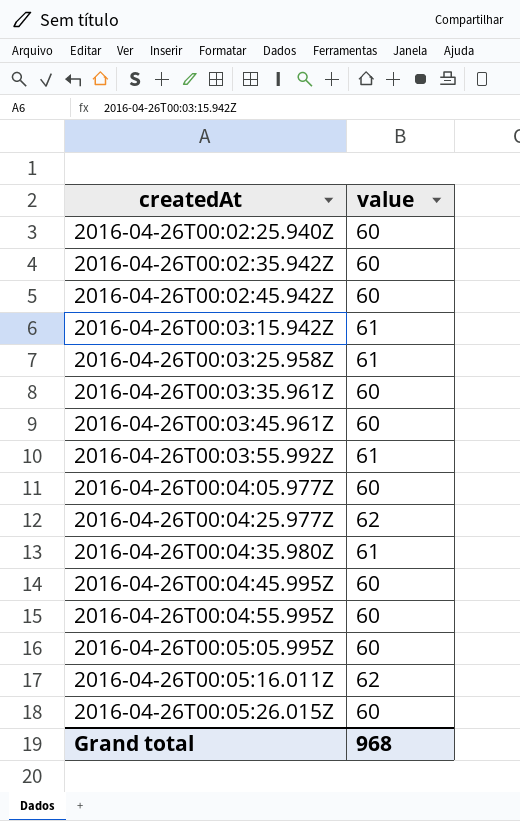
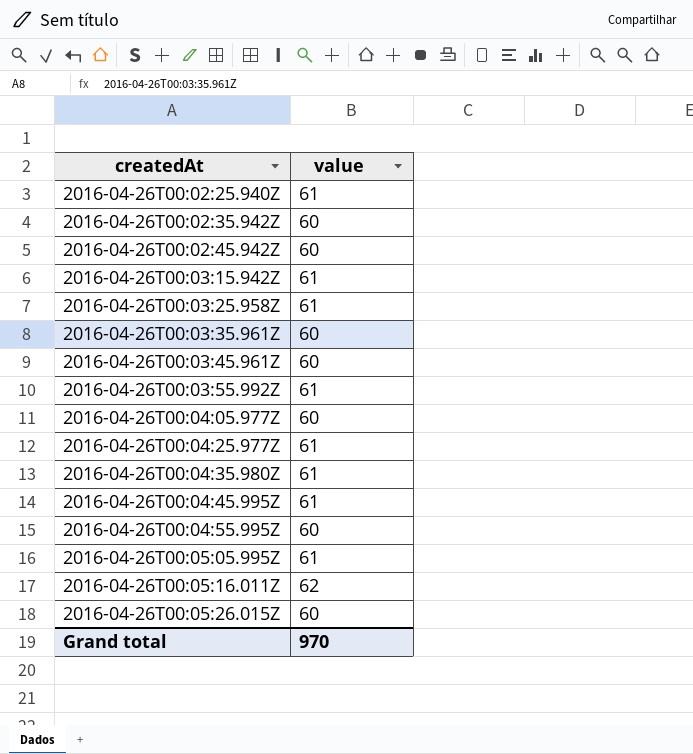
2016-04-26T00:02:25.940Z | value: 60 -> 61
2016-04-26T00:04:25.977Z | value: 62 -> 61
2016-04-26T00:04:45.995Z | value: 60 -> 61
2016-04-26T00:05:05.995Z | value: 60 -> 61
Grand total | value: 968 -> 970

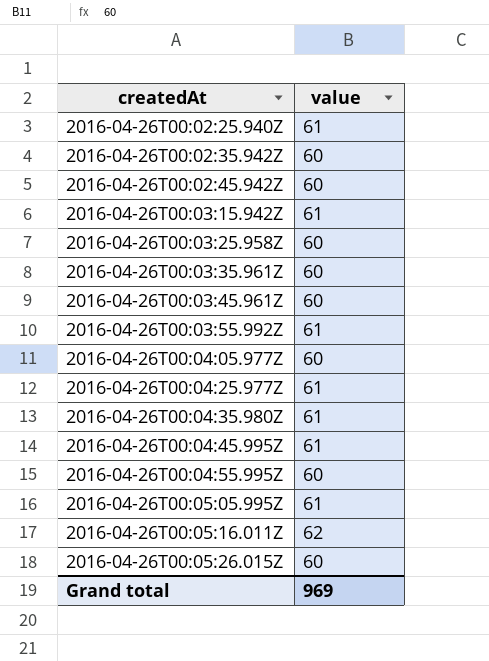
2016-04-26T00:03:25.958Z | value: 61 -> 60
Grand total | value: 970 -> 969

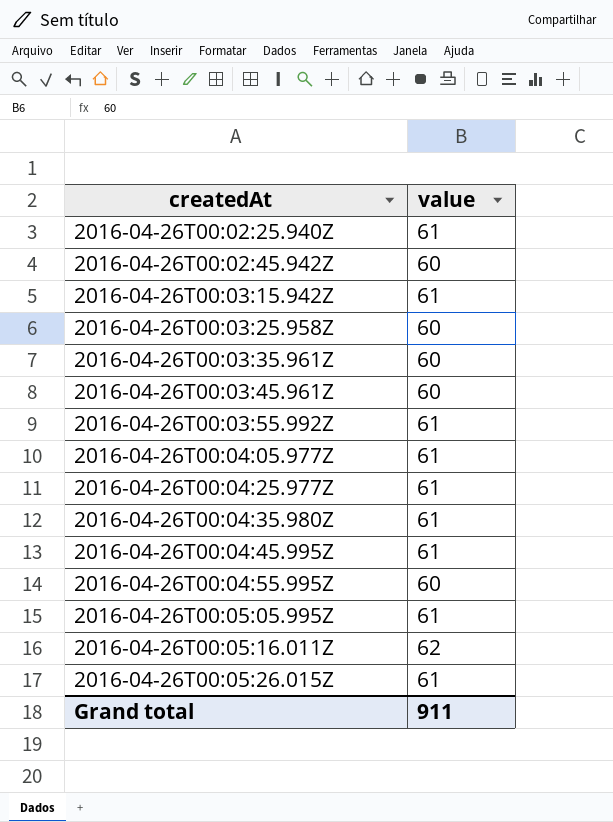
row 2016-04-26T00:02:35.942Z: 60 -> none
2016-04-26T00:04:05.977Z | value: 60 -> 61
2016-04-26T00:05:26.015Z | value: 60 -> 61
Grand total | value: 969 -> 911

